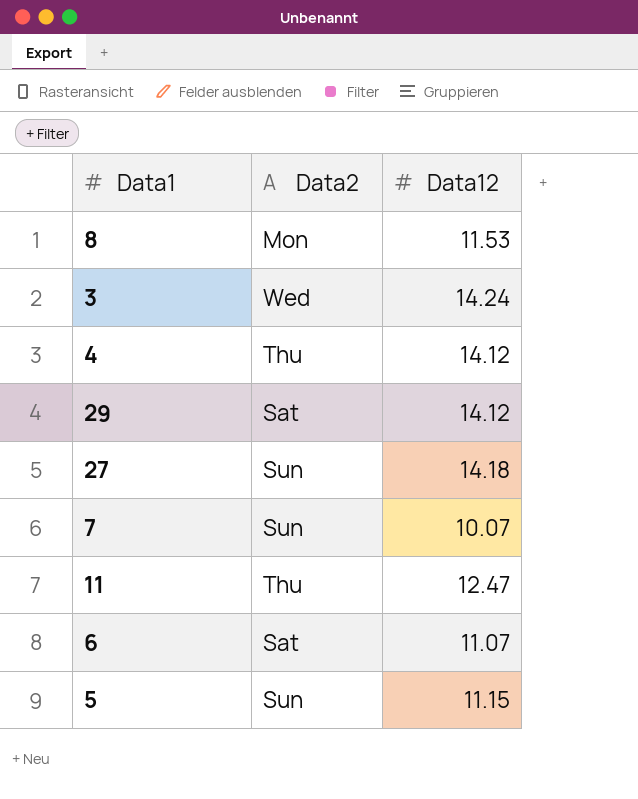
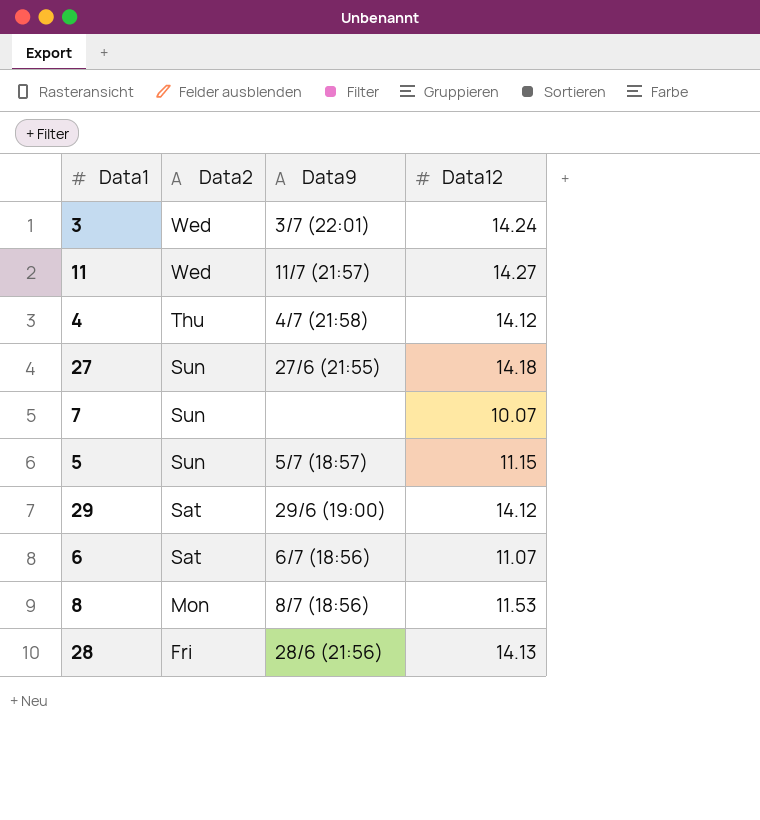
row order: none -> Data2 descending
column Data9 | position: none -> 3
11 | Data2: Thu -> Wed
11 | Data12: 12.47 -> 14.27
row 28: none -> Fri | 28/6 (21:56) | 14.13

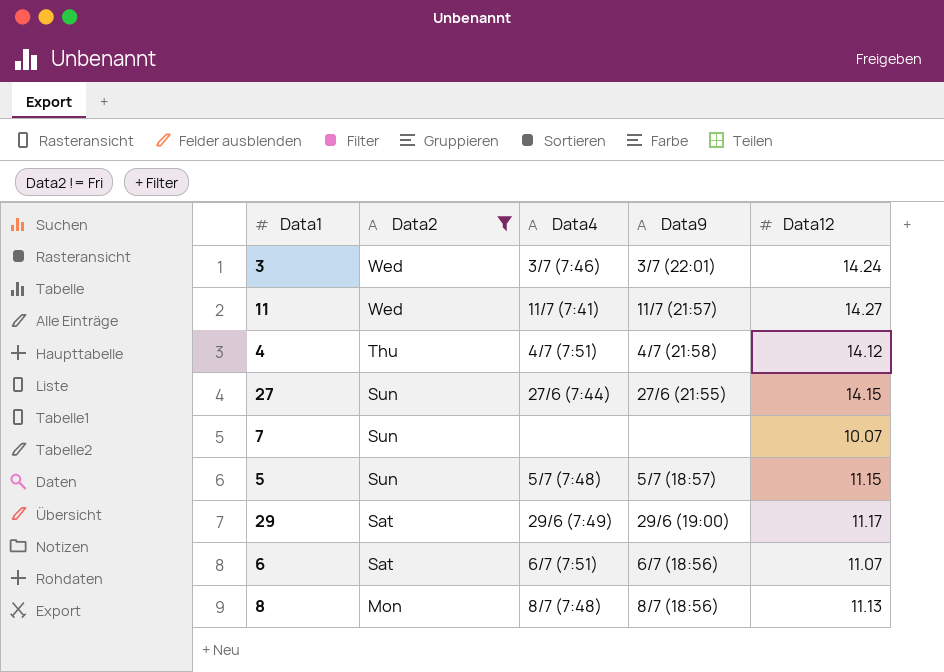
filter: none -> Data2 != Fri
column Data4 | position: none -> 3
27 | Data12: 14.18 -> 14.15
29 | Data12: 14.12 -> 11.17
8 | Data12: 11.53 -> 11.13

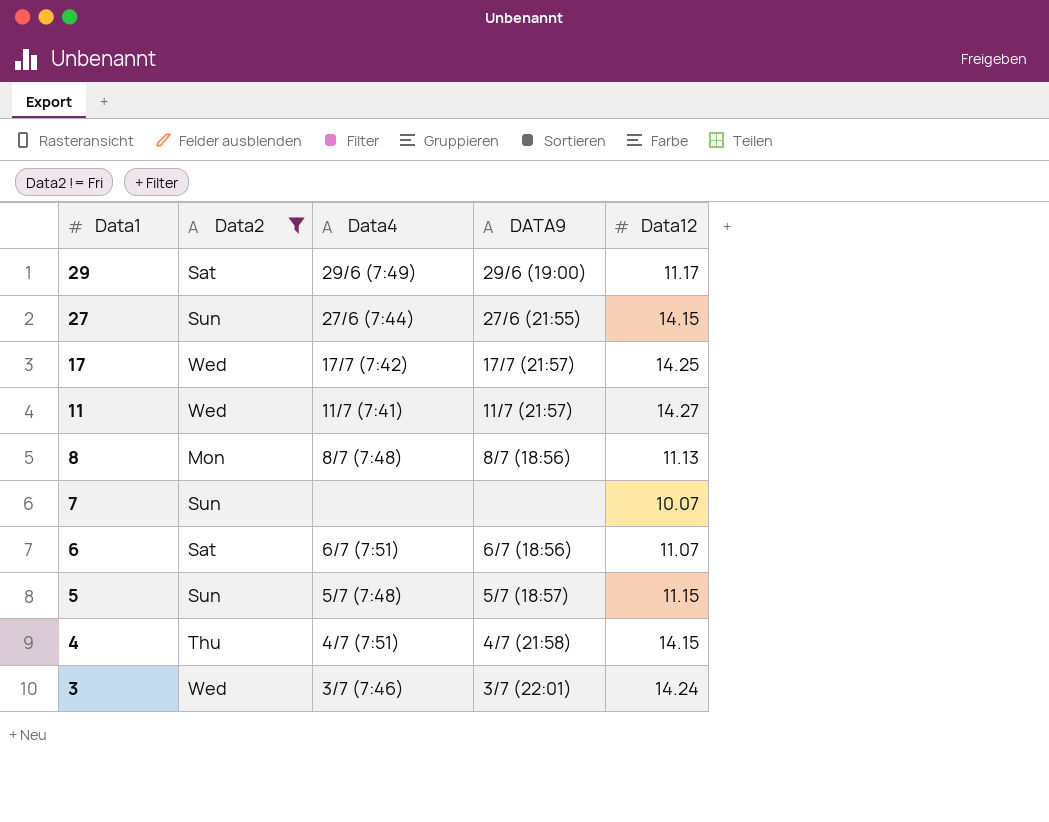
row order: Data2 descending -> Data1 descending
column name: Data9 -> DATA9
row 17: none -> Wed | 17/7 (7:42) | 17/7 (21:57) | 14.25
4 | Data12: 14.12 -> 14.15

